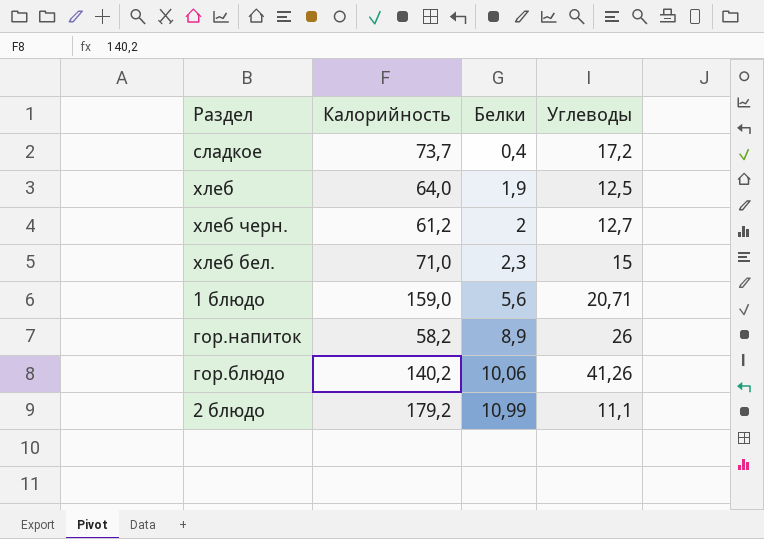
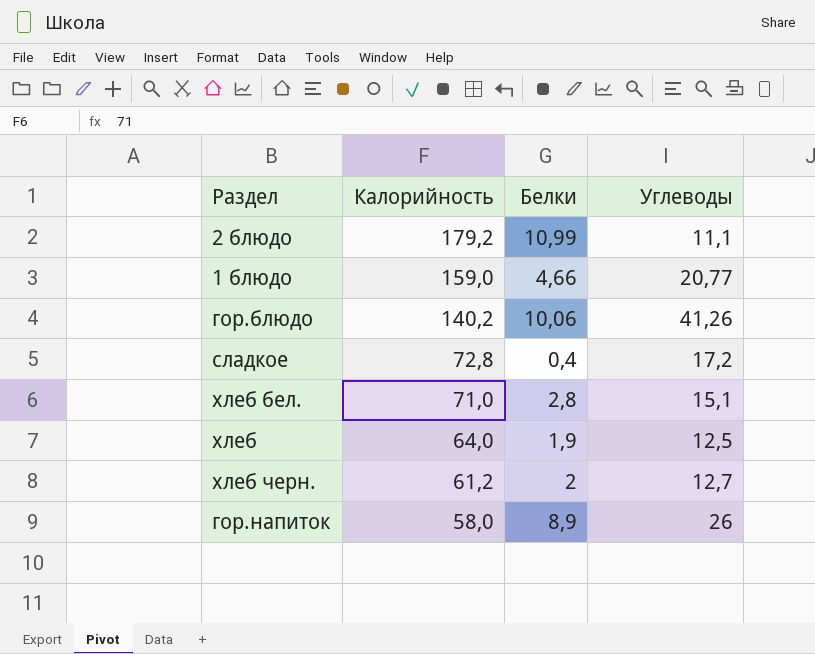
row order: Белки ascending -> Калорийность descending
1 блюдо | Белки: 5,6 -> 4,66
1 блюдо | Углеводы: 20,71 -> 20,77
сладкое | Калорийность: 73,7 -> 72,8
хлеб бел. | Белки: 2,3 -> 2,8
хлеб бел. | Углеводы: 15 -> 15,1
гор.напиток | Калорийность: 58,2 -> 58,0

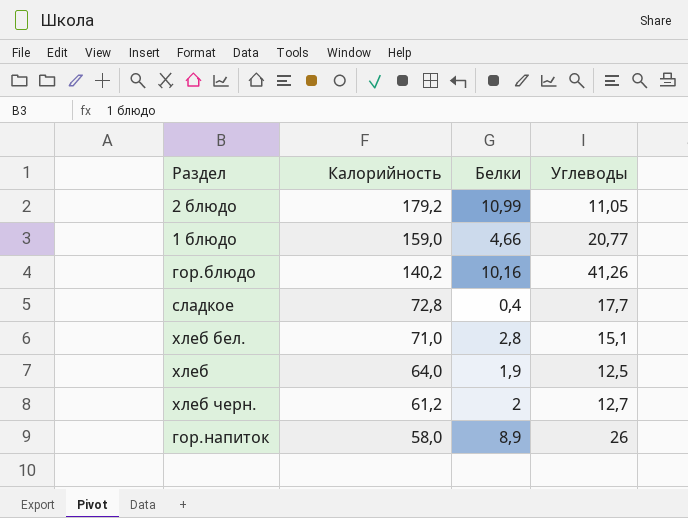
2 блюдо | Углеводы: 11,1 -> 11,05
гор.блюдо | Белки: 10,06 -> 10,16
сладкое | Углеводы: 17,2 -> 17,7

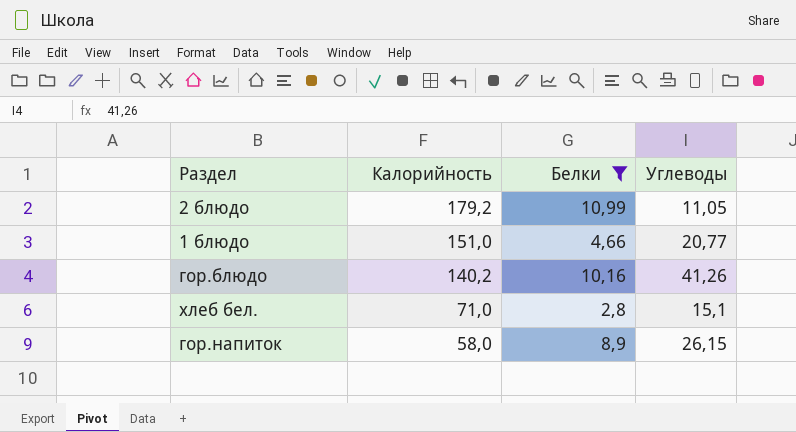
filter: none -> Белки >= 2,8
1 блюдо | Калорийность: 159,0 -> 151,0
гор.напиток | Углеводы: 26 -> 26,15

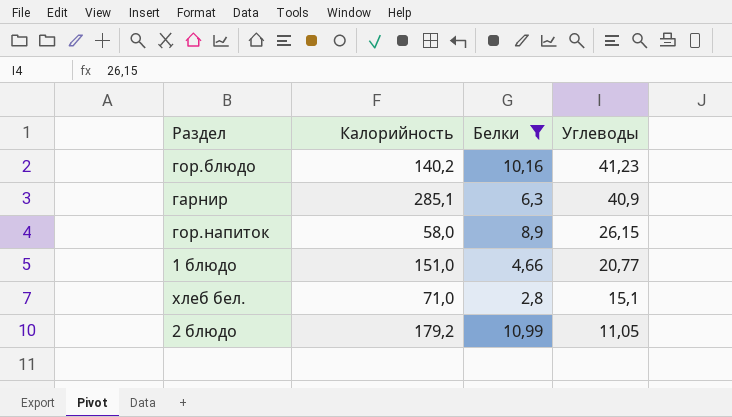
row order: Калорийность descending -> Углеводы descending
гор.блюдо | Углеводы: 41,26 -> 41,23
row гарнир: none -> 285,1 | 6,3 | 40,9

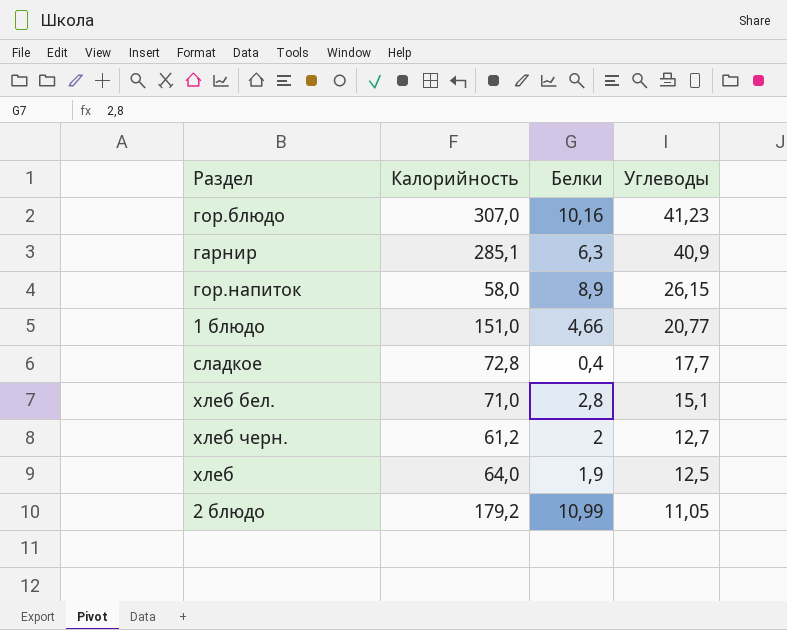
filter: Белки >= 2,8 -> none
гор.блюдо | Калорийность: 140,2 -> 307,0

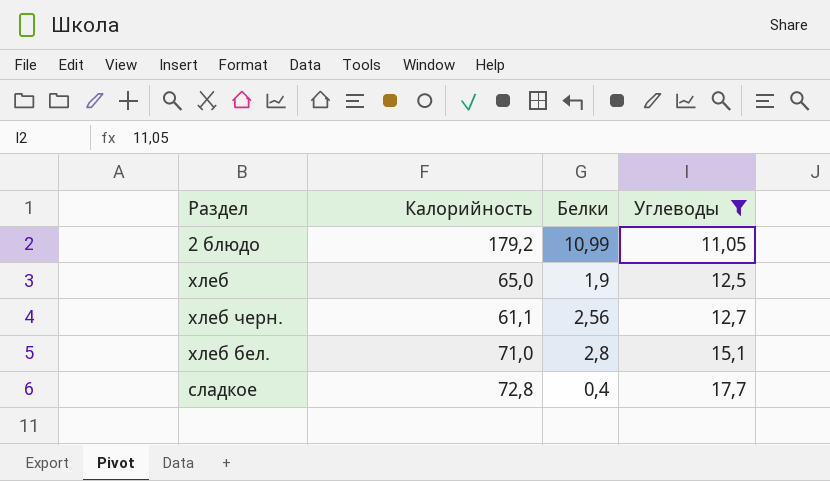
filter: none -> Углеводы <= 17,7
row order: Углеводы descending -> Углеводы ascending
хлеб | Калорийность: 64,0 -> 65,0
хлеб черн. | Калорийность: 61,2 -> 61,1
хлеб черн. | Белки: 2 -> 2,56

